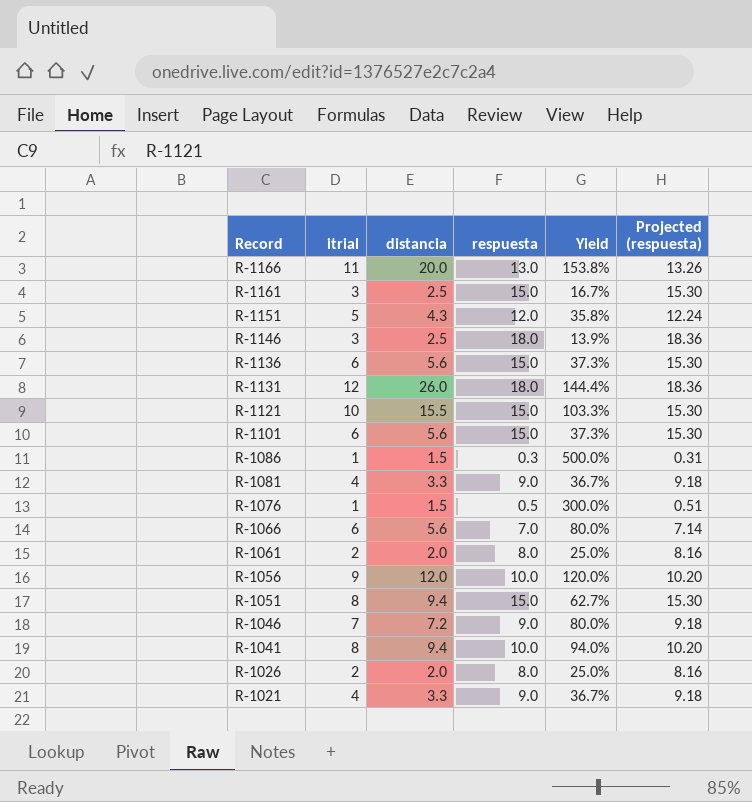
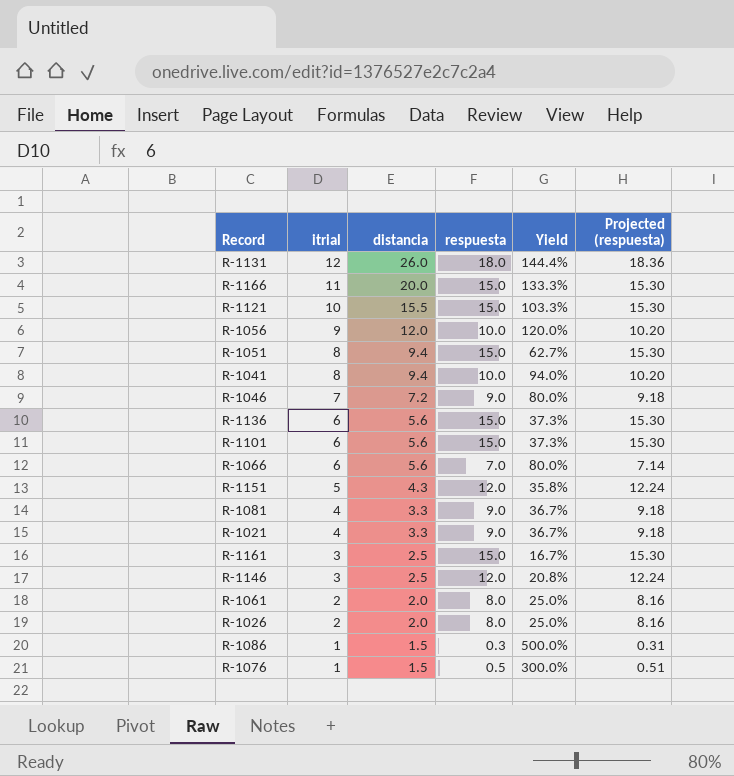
row order: Record descending -> itrial descending
R-1166 | respuesta: 13.0 -> 15.0
R-1166 | Yield: 153.8% -> 133.3%
R-1166 | Projected (respuesta): 13.26 -> 15.30
R-1146 | respuesta: 18.0 -> 12.0
R-1146 | Yield: 13.9% -> 20.8%
R-1146 | Projected (respuesta): 18.36 -> 12.24

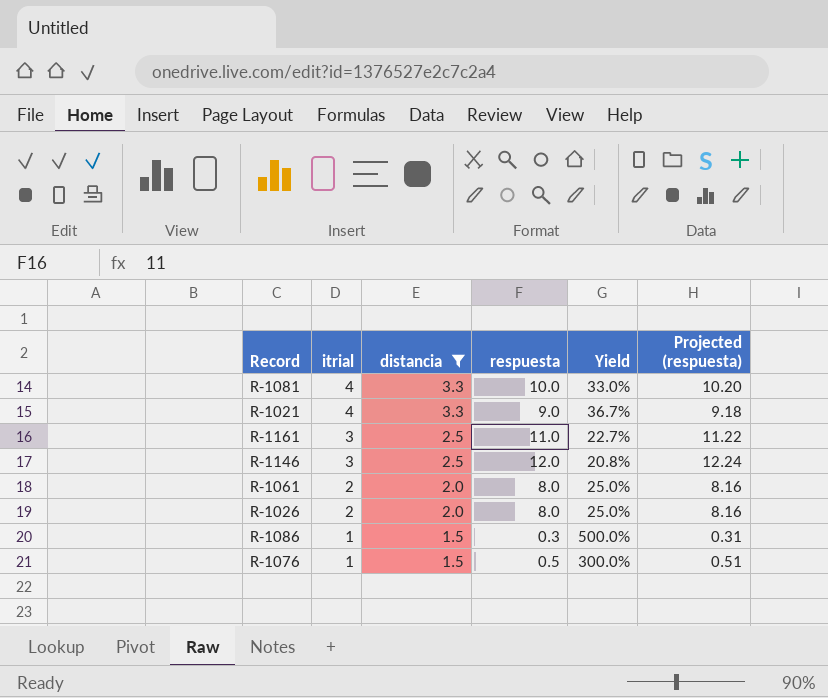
filter: none -> distancia <= 3.3
R-1081 | respuesta: 9.0 -> 10.0
R-1081 | Yield: 36.7% -> 33.0%
R-1081 | Projected (respuesta): 9.18 -> 10.20
R-1161 | respuesta: 15.0 -> 11.0
R-1161 | Yield: 16.7% -> 22.7%
R-1161 | Projected (respuesta): 15.30 -> 11.22

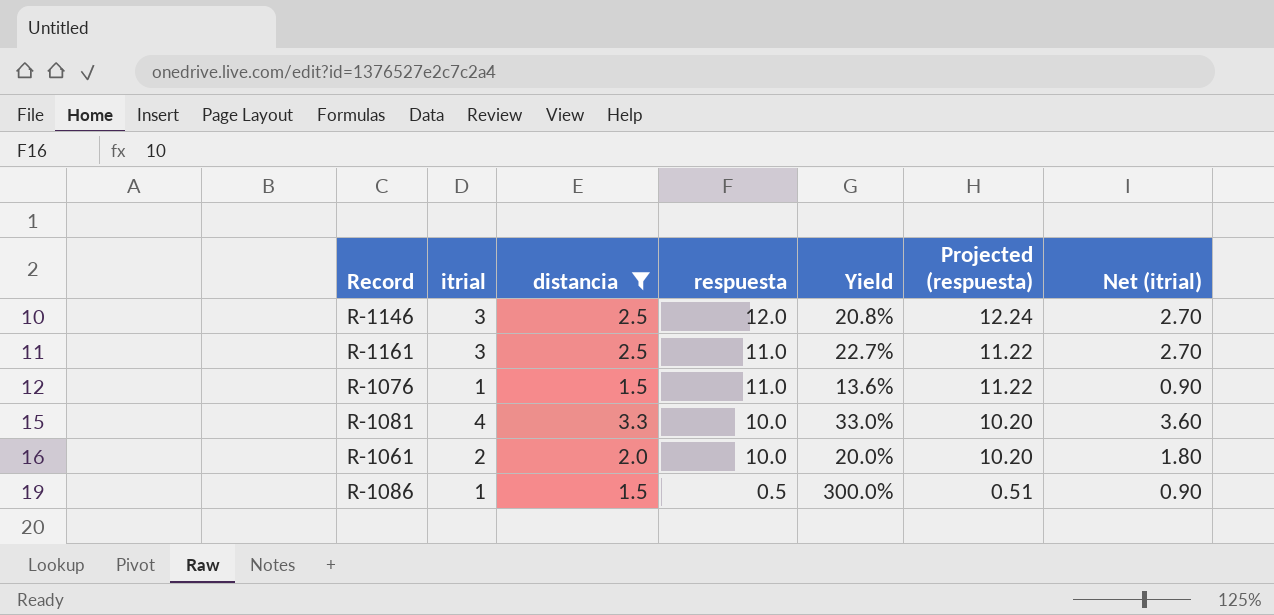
row order: itrial descending -> respuesta descending
column Net (itrial) | formula: none -> [itrial] * 0.9
row R-1021: 4 | 3.3 | 9.0 | 36.7% | 9.18 -> none
row R-1026: 2 | 2.0 | 8.0 | 25.0% | 8.16 -> none
R-1076 | respuesta: 0.5 -> 11.0
R-1076 | Yield: 300.0% -> 13.6%
R-1076 | Projected (respuesta): 0.51 -> 11.22
R-1061 | respuesta: 8.0 -> 10.0
R-1061 | Yield: 25.0% -> 20.0%
R-1061 | Projected (respuesta): 8.16 -> 10.20
R-1086 | respuesta: 0.3 -> 0.5
R-1086 | Yield: 500.0% -> 300.0%
R-1086 | Projected (respuesta): 0.31 -> 0.51

